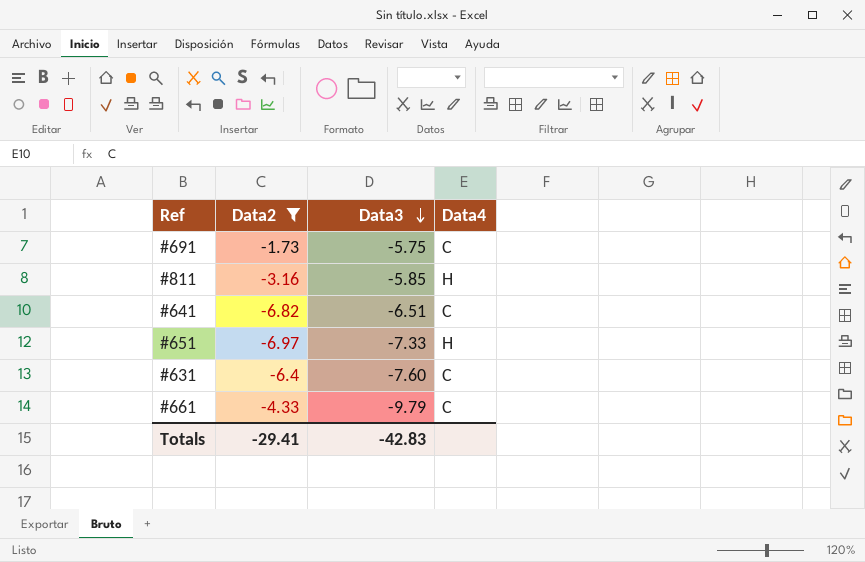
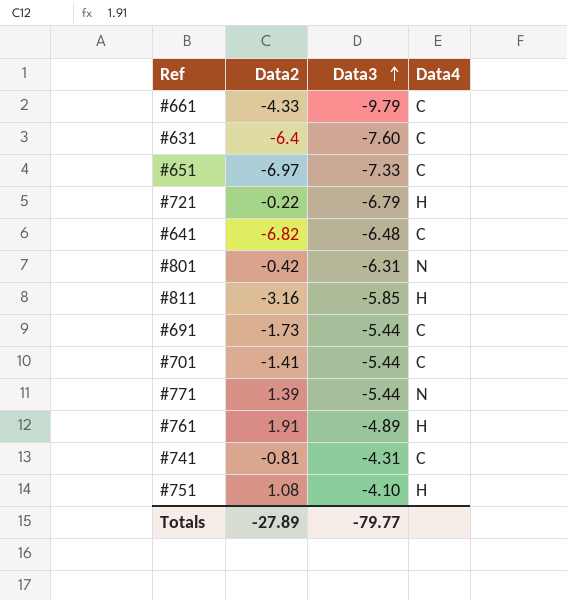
filter: Data2 <= -1.73 -> none
row order: Data3 descending -> Data3 ascending
#651 | Data4: H -> C
#641 | Data3: -6.51 -> -6.48
#691 | Data3: -5.75 -> -5.44
Totals | Data2: -29.41 -> -27.89
Totals | Data3: -42.83 -> -79.77

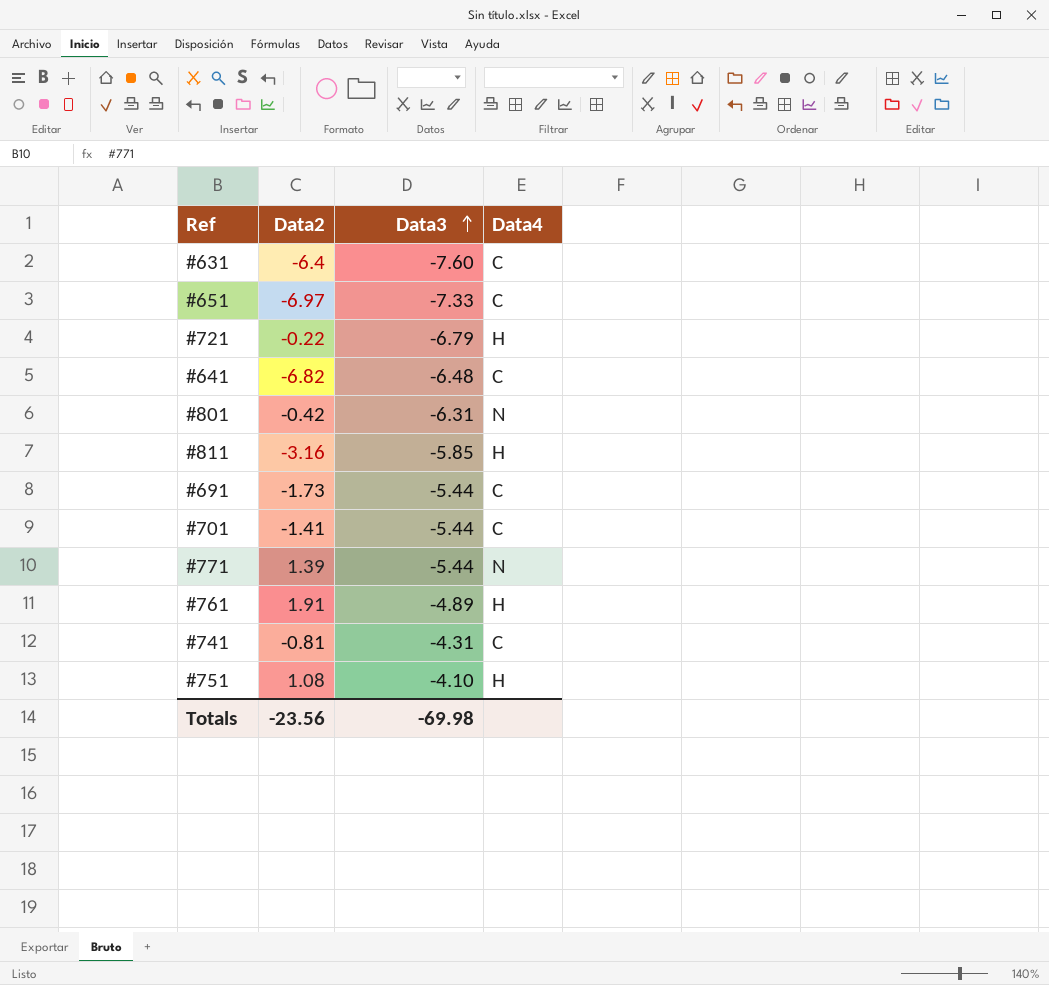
row #661: -4.33 | -9.79 | C -> none
Totals | Data2: -27.89 -> -23.56
Totals | Data3: -79.77 -> -69.98

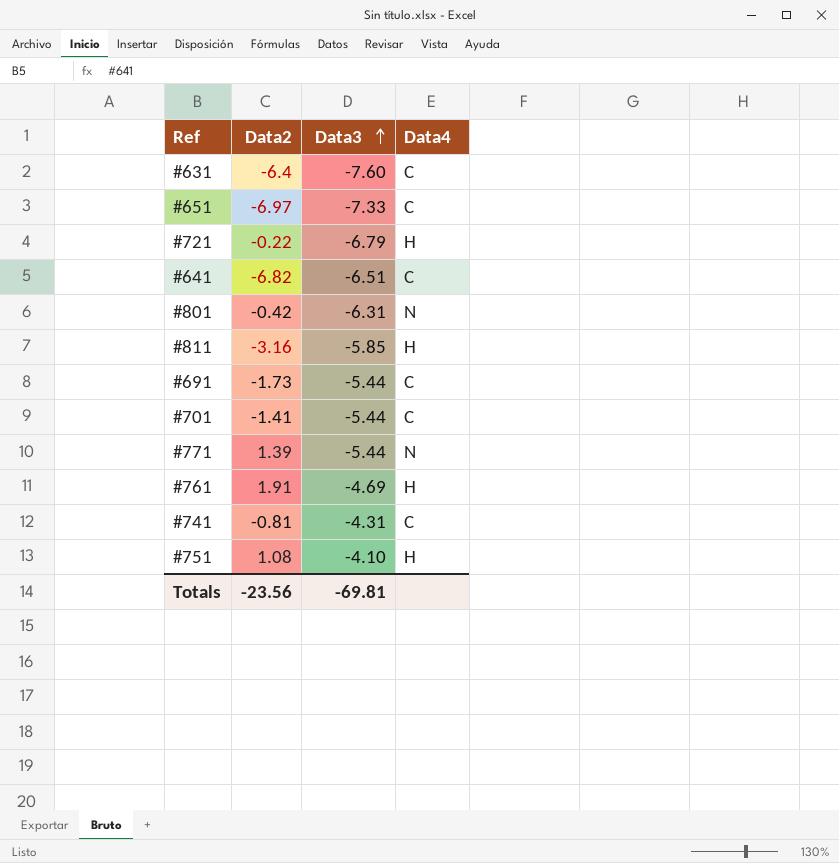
#641 | Data3: -6.48 -> -6.51
#761 | Data3: -4.89 -> -4.69
Totals | Data3: -69.98 -> -69.81

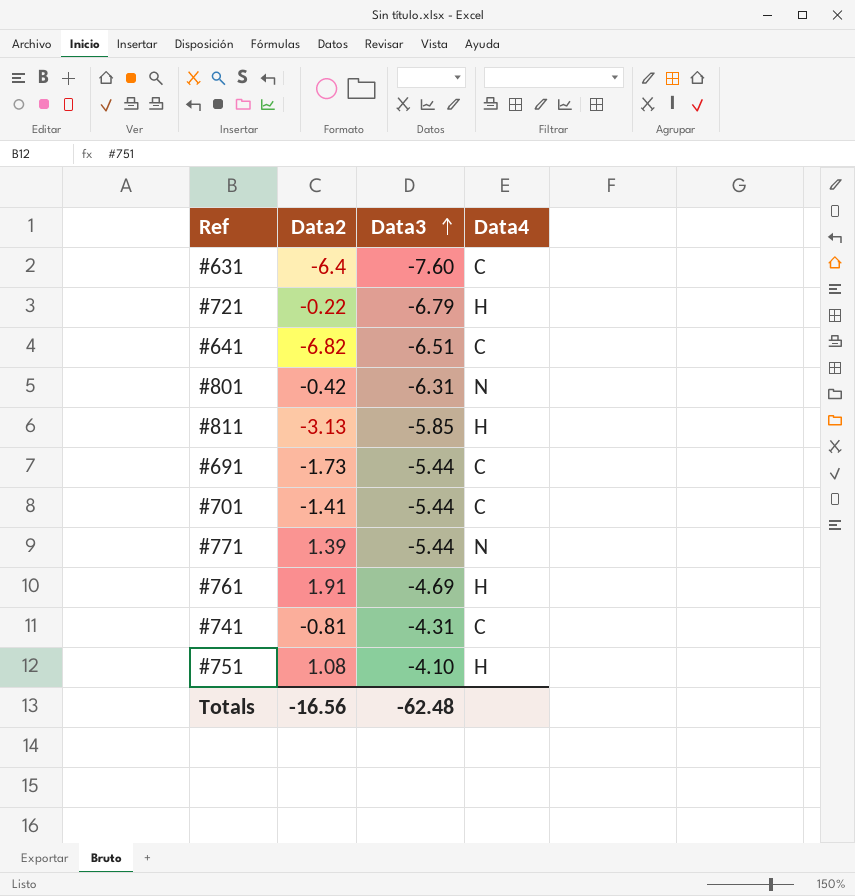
row #651: -6.97 | -7.33 | C -> none
#811 | Data2: -3.16 -> -3.13
Totals | Data2: -23.56 -> -16.56
Totals | Data3: -69.81 -> -62.48

